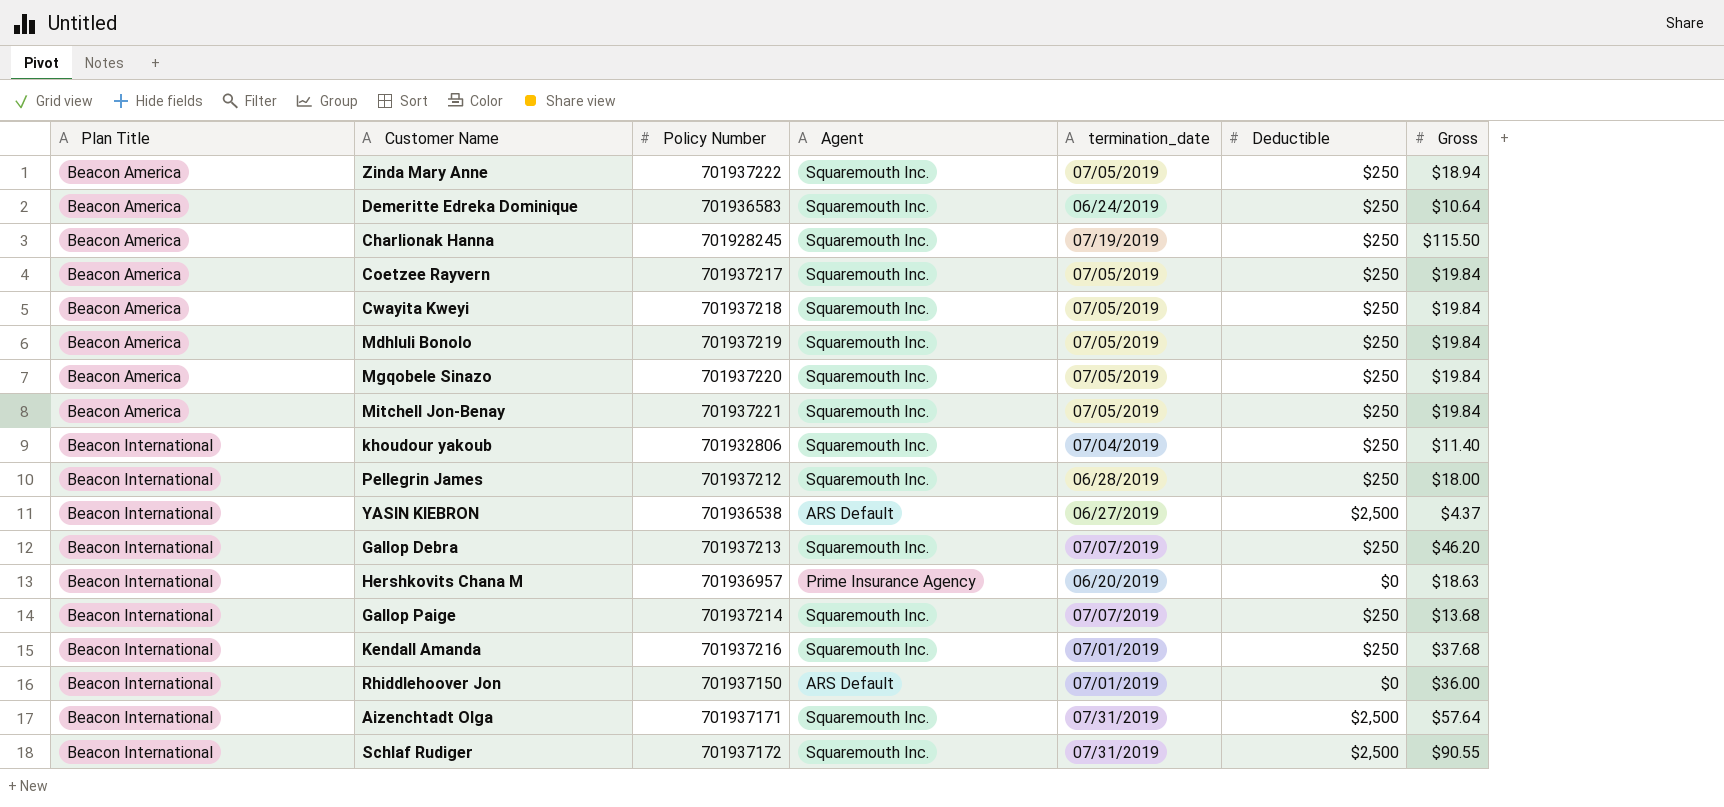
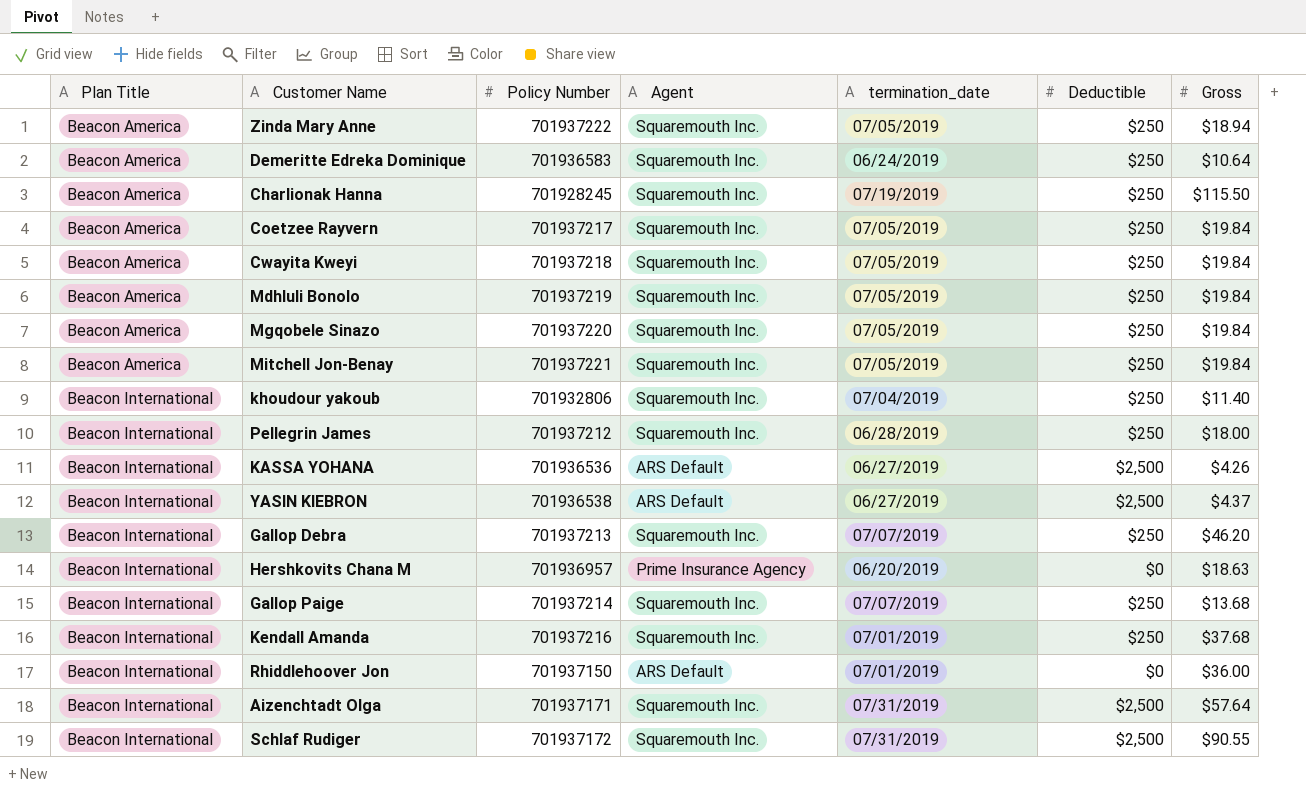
row KASSA YOHANA: none -> Beacon International | 701936536 | ARS Default | 06/27/2019 | $2,500 | $4.26

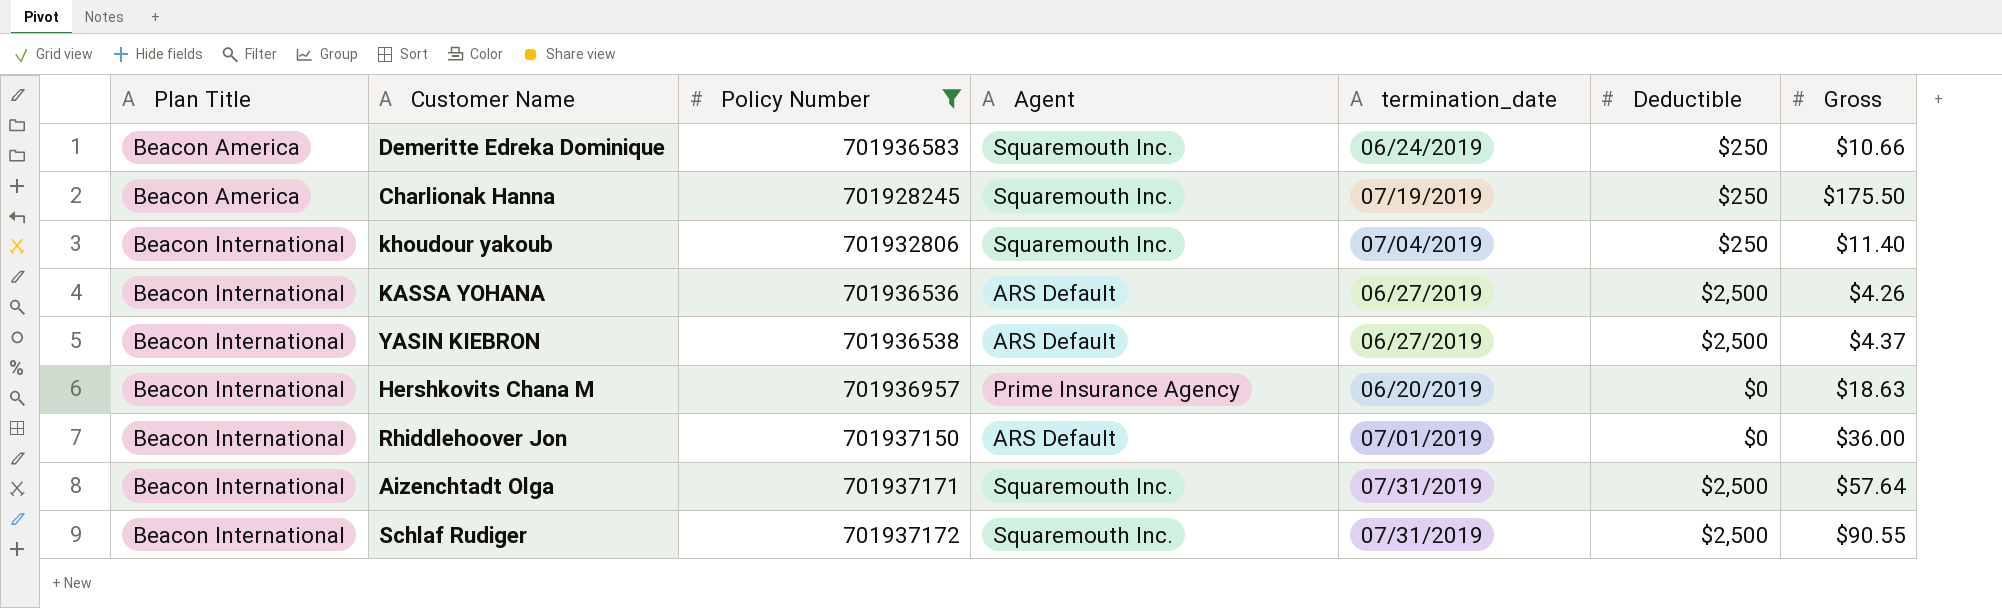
filter: none -> Policy Number <= 701937172
Demeritte Edreka Dominique | Gross: $10.64 -> $10.66
Charlionak Hanna | Gross: $115.50 -> $175.50

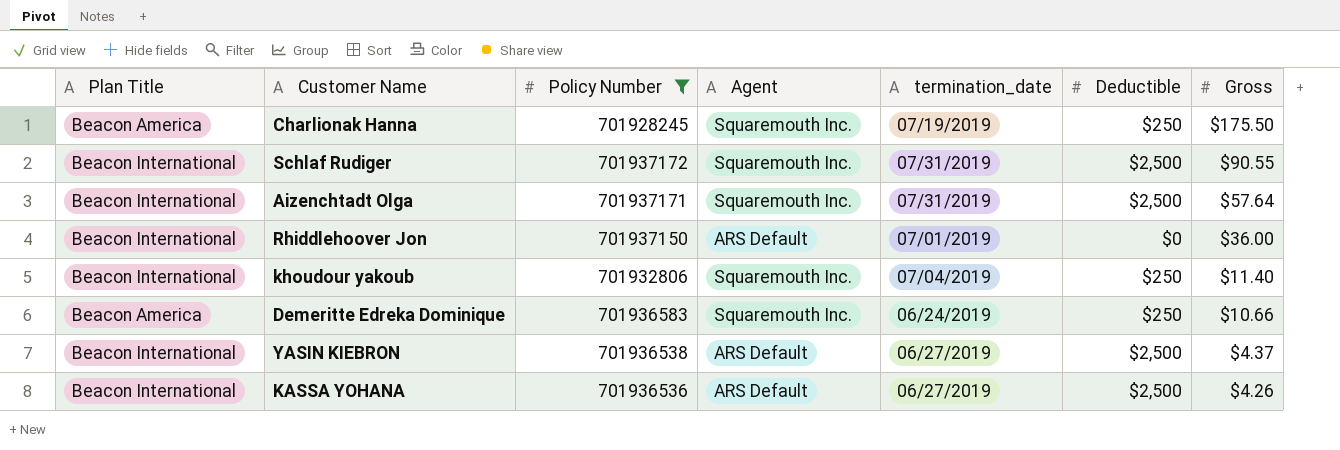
row order: Plan Title ascending -> Gross descending
row Hershkovits Chana M: Beacon International | 701936957 | Prime Insurance Agency | 06/20/2019 | $0 | $18.63 -> none

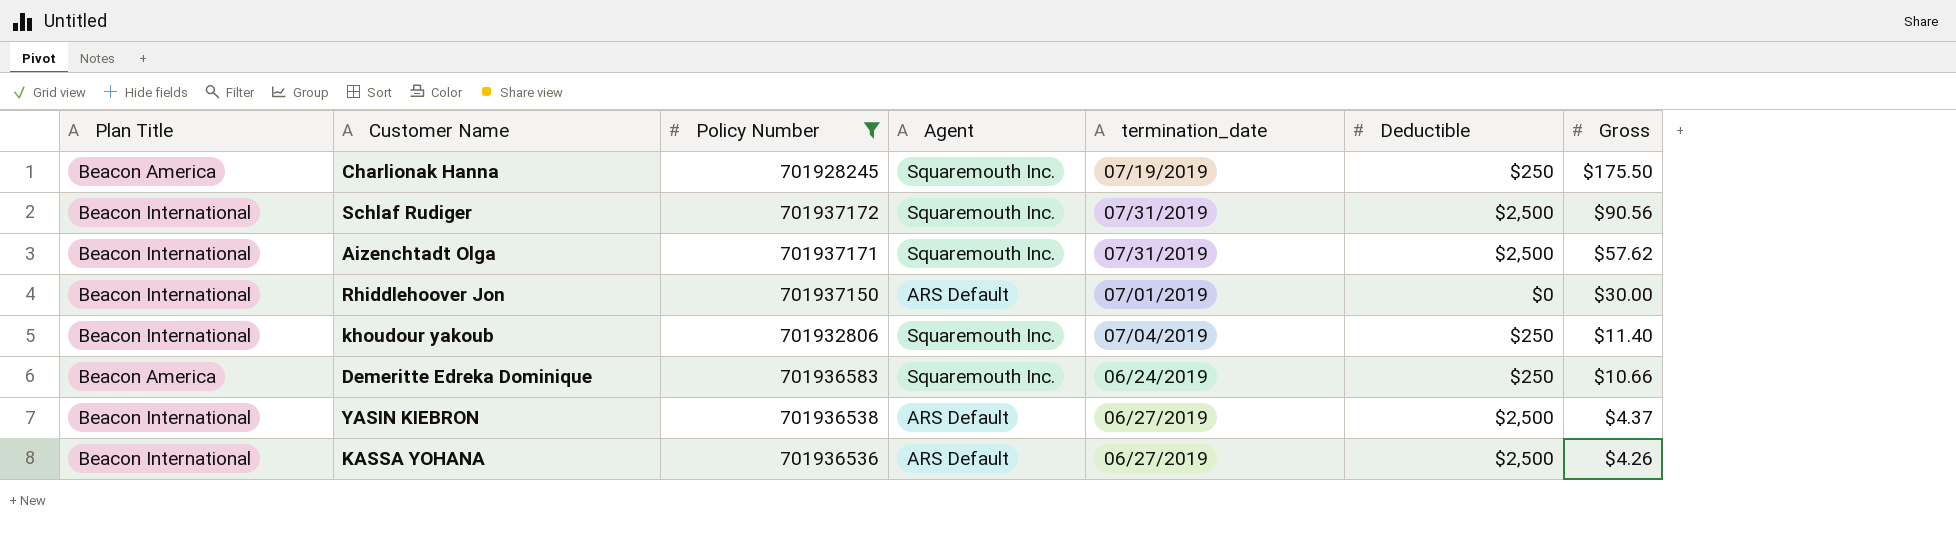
Schlaf Rudiger | Gross: $90.55 -> $90.56
Aizenchtadt Olga | Gross: $57.64 -> $57.62
Rhiddlehoover Jon | Gross: $36.00 -> $30.00

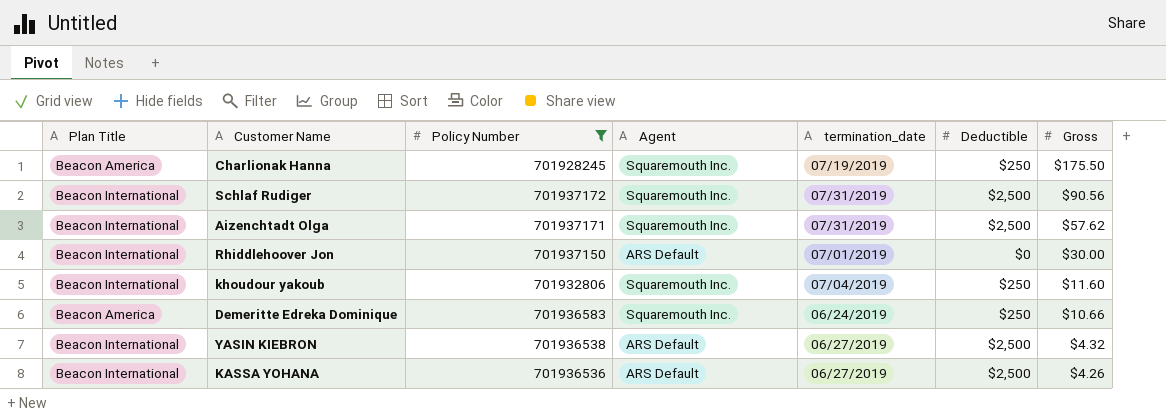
khoudour yakoub | Gross: $11.40 -> $11.60
YASIN KIEBRON | Gross: $4.37 -> $4.32

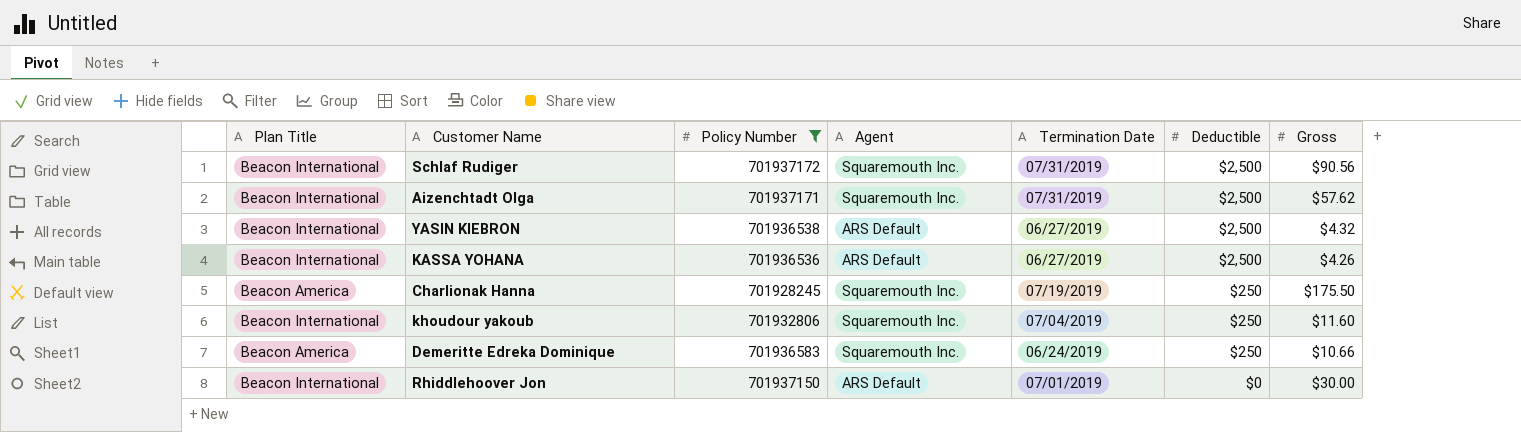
row order: Gross descending -> Deductible descending
column name: termination_date -> Termination Date

